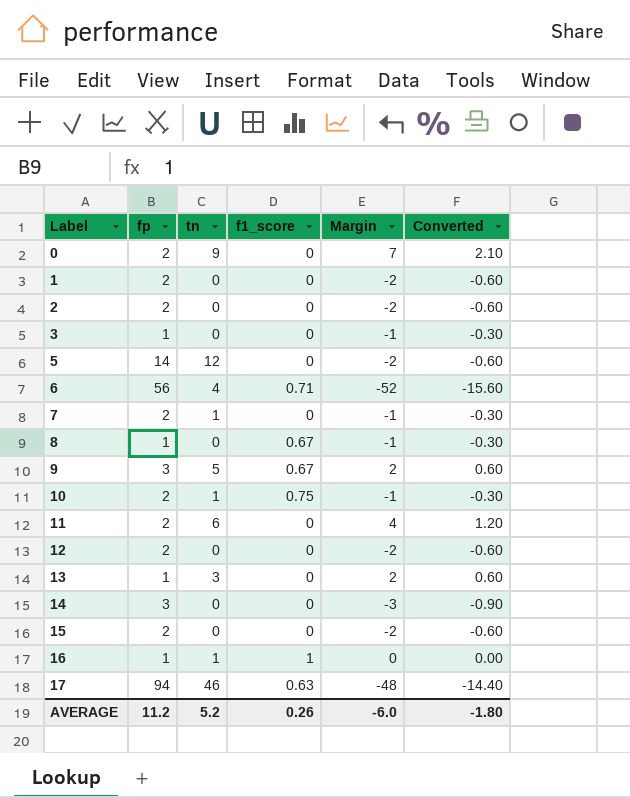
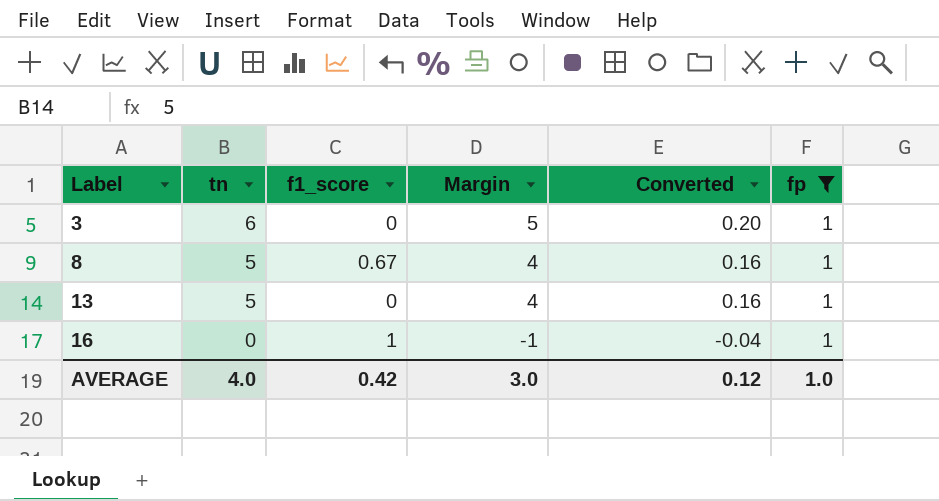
filter: none -> fp = 1
column Converted | formula: [Margin] * 0.3 -> [Margin] * 0.04
column fp | position: 2 -> 6
3 | tn: 0 -> 6
3 | Margin: -1 -> 5
8 | tn: 0 -> 5
8 | Margin: -1 -> 4
13 | tn: 3 -> 5
13 | Margin: 2 -> 4
16 | tn: 1 -> 0
16 | Margin: 0 -> -1
AVERAGE | tn: 5.2 -> 4.0
AVERAGE | f1_score: 0.26 -> 0.42
AVERAGE | Margin: -6.0 -> 3.0
AVERAGE | Converted: -1.80 -> 0.12
AVERAGE | fp: 11.2 -> 1.0

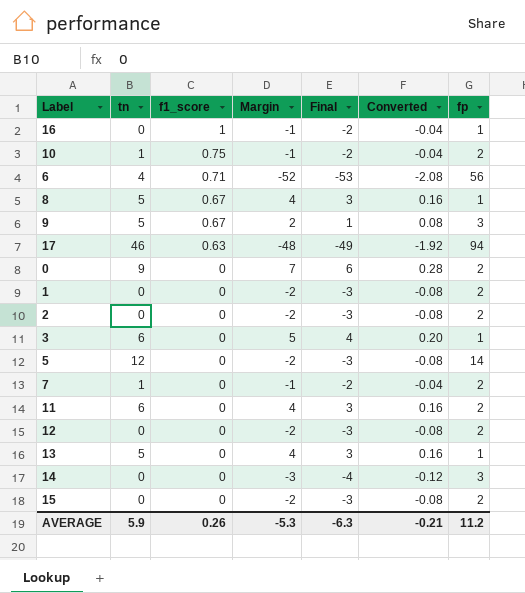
filter: fp = 1 -> none
row order: Label ascending -> f1_score descending
column Final | formula: none -> [Margin] - 1
AVERAGE | tn: 4.0 -> 5.9
AVERAGE | f1_score: 0.42 -> 0.26
AVERAGE | Margin: 3.0 -> -5.3
AVERAGE | Converted: 0.12 -> -0.21
AVERAGE | fp: 1.0 -> 11.2

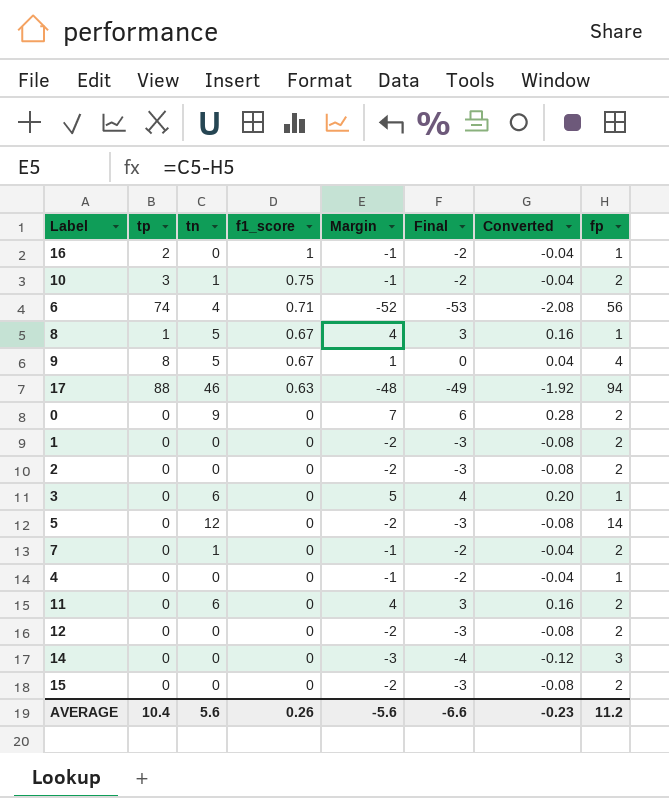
column tp | position: none -> 2
row 13: 5 | 0 | 4 | 3 | 0.16 | 1 -> none
9 | Margin: 2 -> 1
9 | Final: 1 -> 0
9 | Converted: 0.08 -> 0.04
9 | fp: 3 -> 4
row 4: none -> 0 | 0 | 0 | -1 | -2 | -0.04 | 1
AVERAGE | tn: 5.9 -> 5.6
AVERAGE | Margin: -5.3 -> -5.6
AVERAGE | Final: -6.3 -> -6.6
AVERAGE | Converted: -0.21 -> -0.23

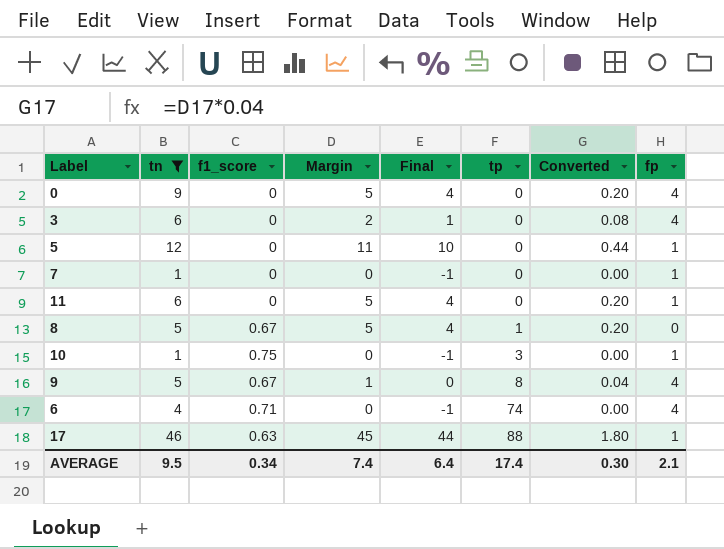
filter: none -> tn != 0
row order: f1_score descending -> tp ascending
column tp | position: 2 -> 6
0 | Margin: 7 -> 5
0 | Final: 6 -> 4
0 | Converted: 0.28 -> 0.20
0 | fp: 2 -> 4
3 | Margin: 5 -> 2
3 | Final: 4 -> 1
3 | Converted: 0.20 -> 0.08
3 | fp: 1 -> 4
5 | Margin: -2 -> 11
5 | Final: -3 -> 10
5 | Converted: -0.08 -> 0.44
5 | fp: 14 -> 1
7 | Margin: -1 -> 0
7 | Final: -2 -> -1
7 | Converted: -0.04 -> 0.00
7 | fp: 2 -> 1
11 | Margin: 4 -> 5
11 | Final: 3 -> 4
11 | Converted: 0.16 -> 0.20
11 | fp: 2 -> 1
8 | Margin: 4 -> 5
8 | Final: 3 -> 4
8 | Converted: 0.16 -> 0.20
8 | fp: 1 -> 0
10 | Margin: -1 -> 0
10 | Final: -2 -> -1
10 | Converted: -0.04 -> 0.00
10 | fp: 2 -> 1
6 | Margin: -52 -> 0
6 | Final: -53 -> -1
6 | Converted: -2.08 -> 0.00
6 | fp: 56 -> 4
17 | Margin: -48 -> 45
17 | Final: -49 -> 44
17 | Converted: -1.92 -> 1.80
17 | fp: 94 -> 1
AVERAGE | tn: 5.6 -> 9.5
AVERAGE | f1_score: 0.26 -> 0.34
AVERAGE | Margin: -5.6 -> 7.4
AVERAGE | Final: -6.6 -> 6.4
AVERAGE | tp: 10.4 -> 17.4
AVERAGE | Converted: -0.23 -> 0.30
AVERAGE | fp: 11.2 -> 2.1

